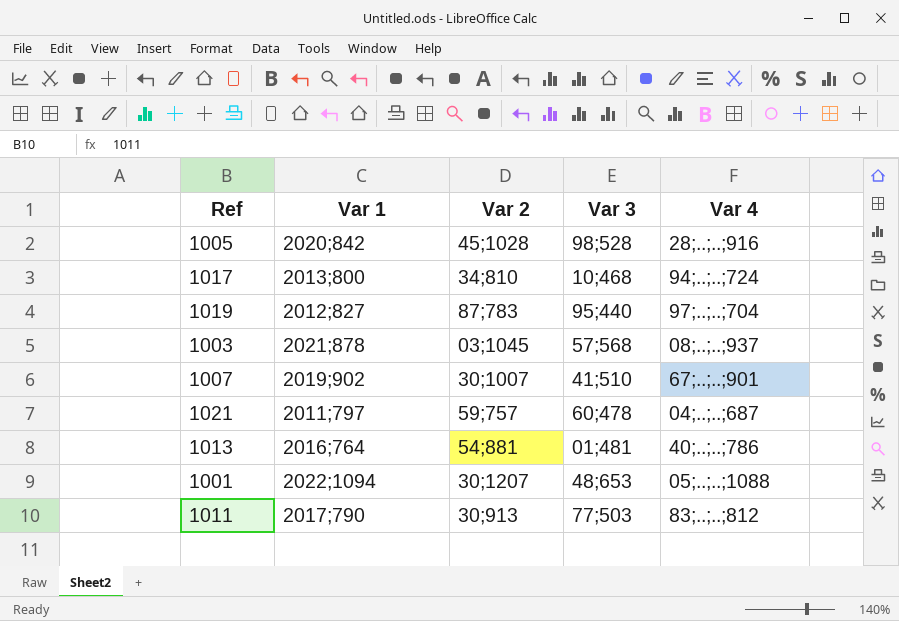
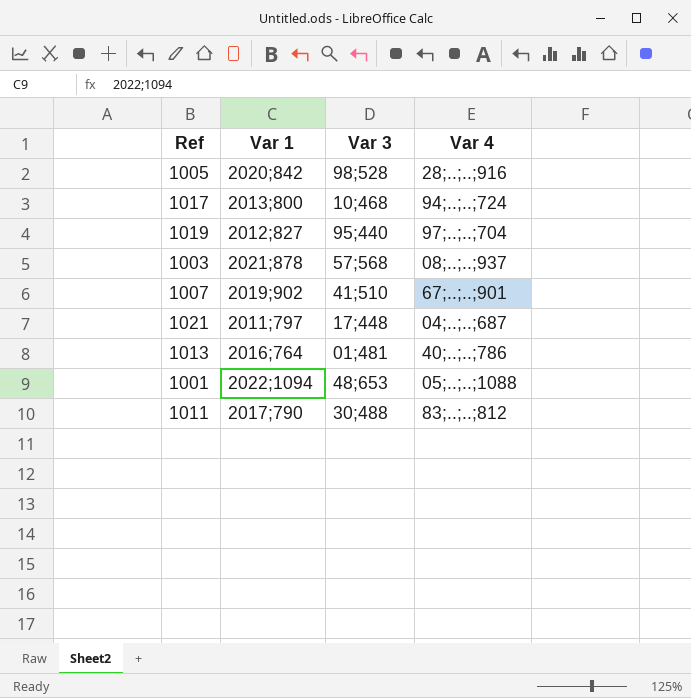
column Var 2 | position: 3 -> none
1021 | Var 3: 60;478 -> 17;448
1011 | Var 3: 77;503 -> 30;488

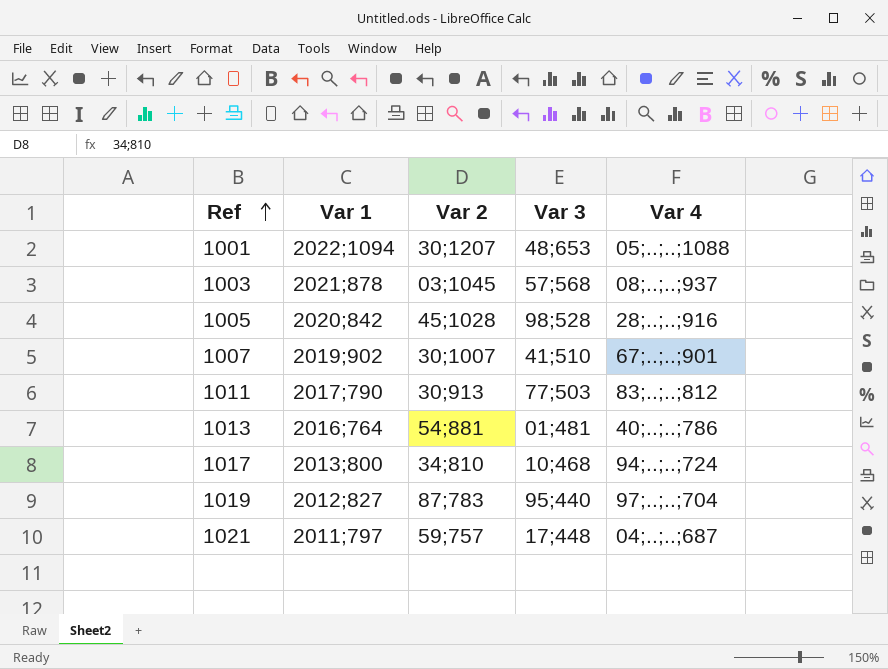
row order: none -> Ref ascending
column Var 2 | position: none -> 3
1011 | Var 3: 30;488 -> 77;503

